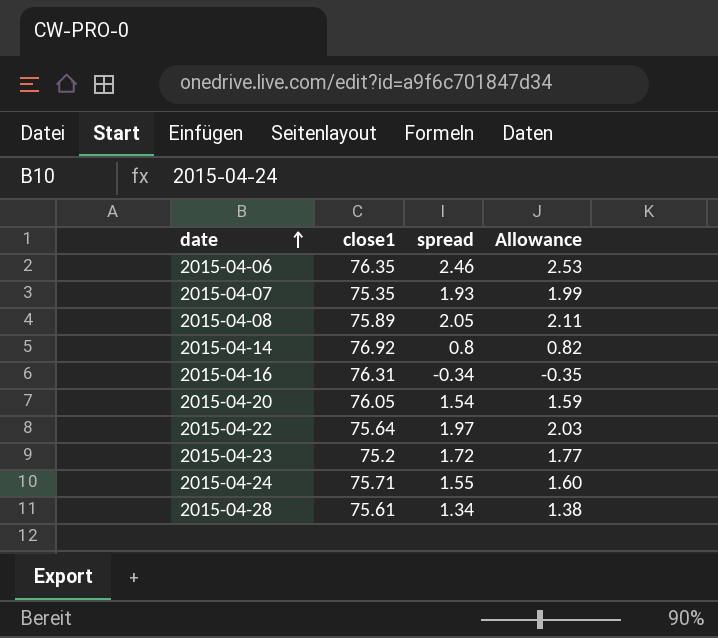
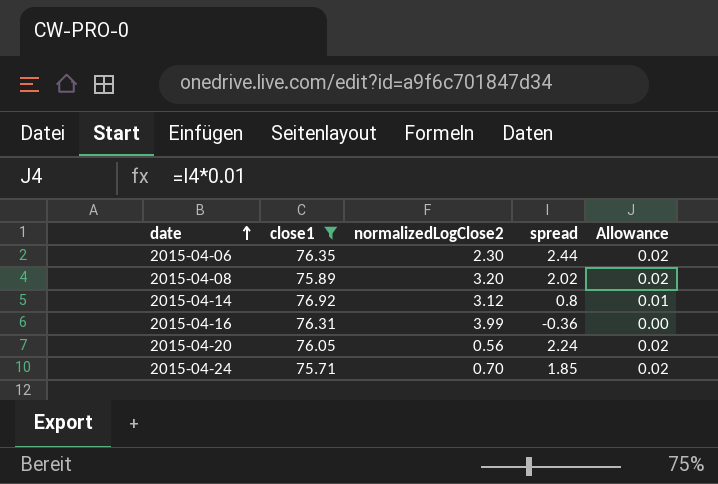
filter: none -> close1 >= 75.71
column normalizedLogClose2 | position: none -> 3
column Allowance | formula: [spread] * 1.03 -> [spread] * 0.01
2015-04-06 | spread: 2.46 -> 2.44
2015-04-08 | spread: 2.05 -> 2.02
2015-04-16 | spread: -0.34 -> -0.36
2015-04-20 | spread: 1.54 -> 2.24
2015-04-24 | spread: 1.55 -> 1.85

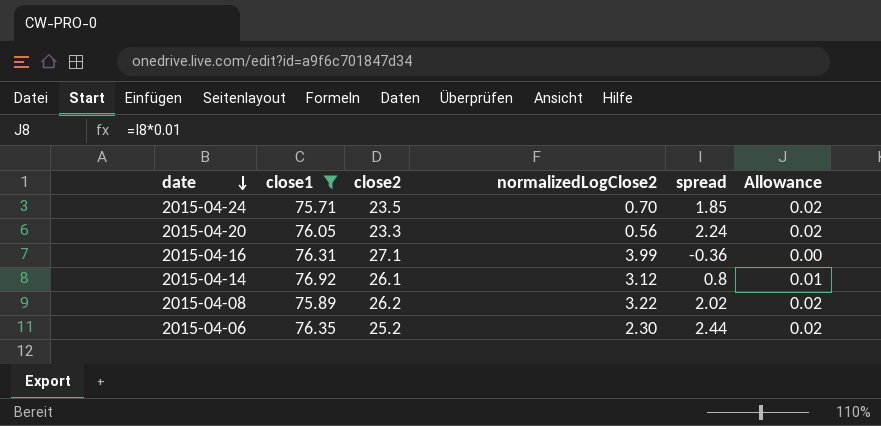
row order: date ascending -> date descending
column close2 | position: none -> 3
2015-04-08 | normalizedLogClose2: 3.20 -> 3.22

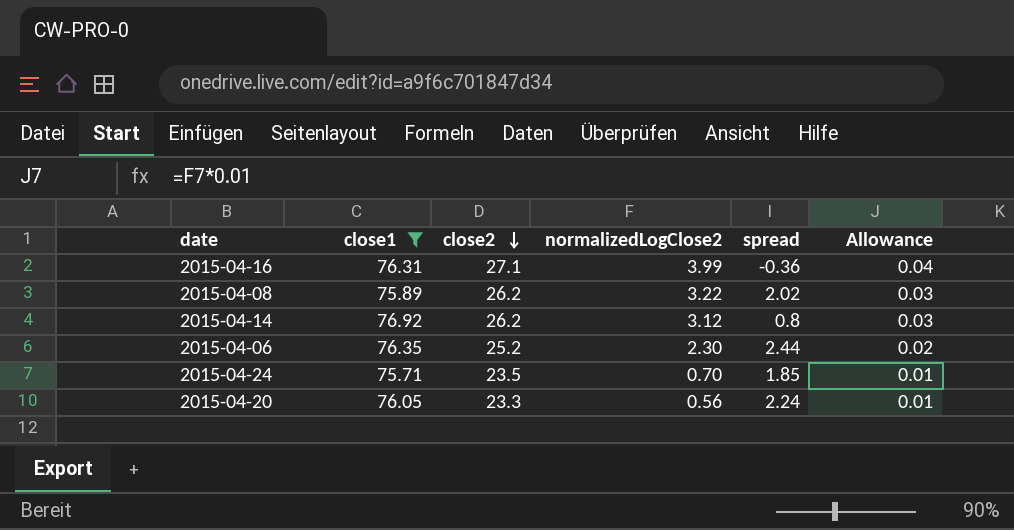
row order: date descending -> close2 descending
column Allowance | formula: [spread] * 0.01 -> [normalizedLogClose2] * 0.01
2015-04-14 | close2: 26.1 -> 26.2

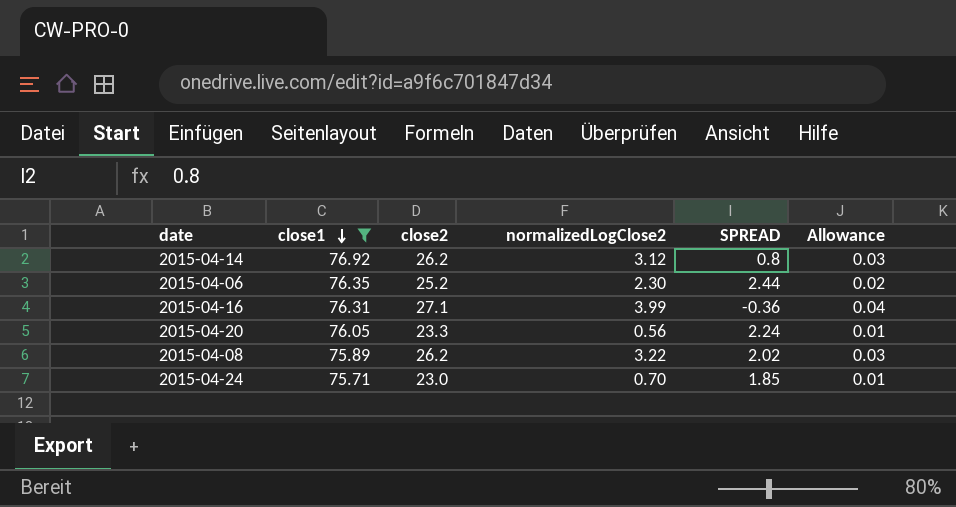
row order: close2 descending -> close1 descending
column name: spread -> SPREAD
2015-04-24 | close2: 23.5 -> 23.0

